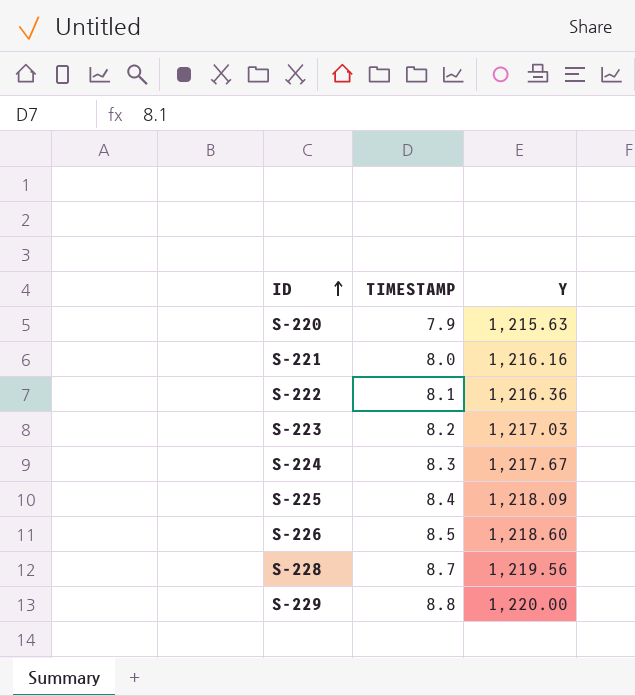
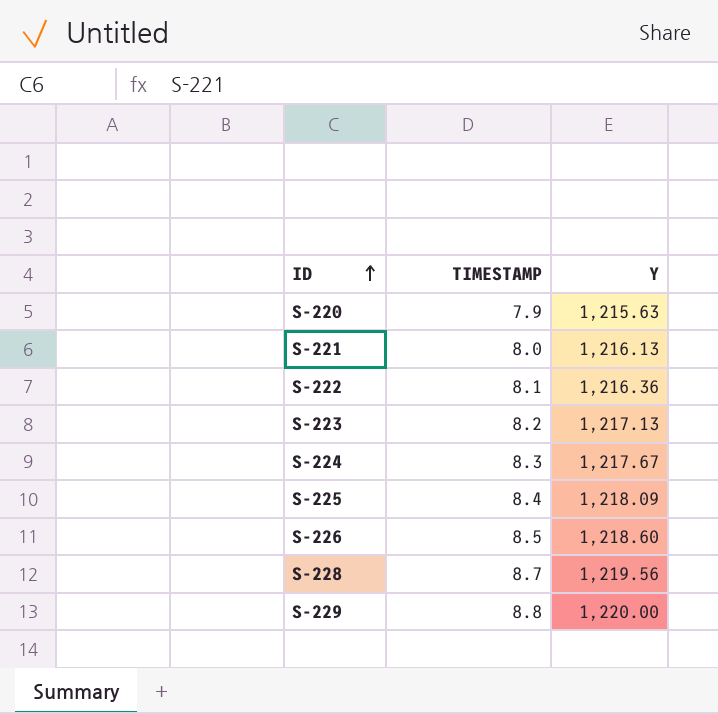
S-221 | Y: 1,216.16 -> 1,216.13
S-223 | Y: 1,217.03 -> 1,217.13

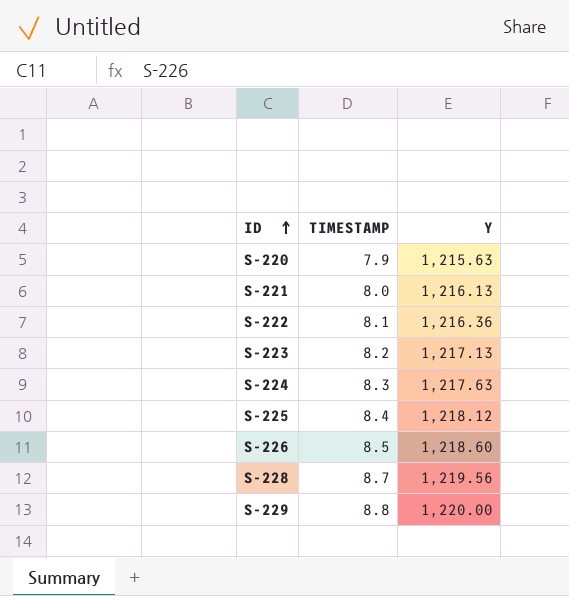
S-224 | Y: 1,217.67 -> 1,217.63
S-225 | Y: 1,218.09 -> 1,218.12

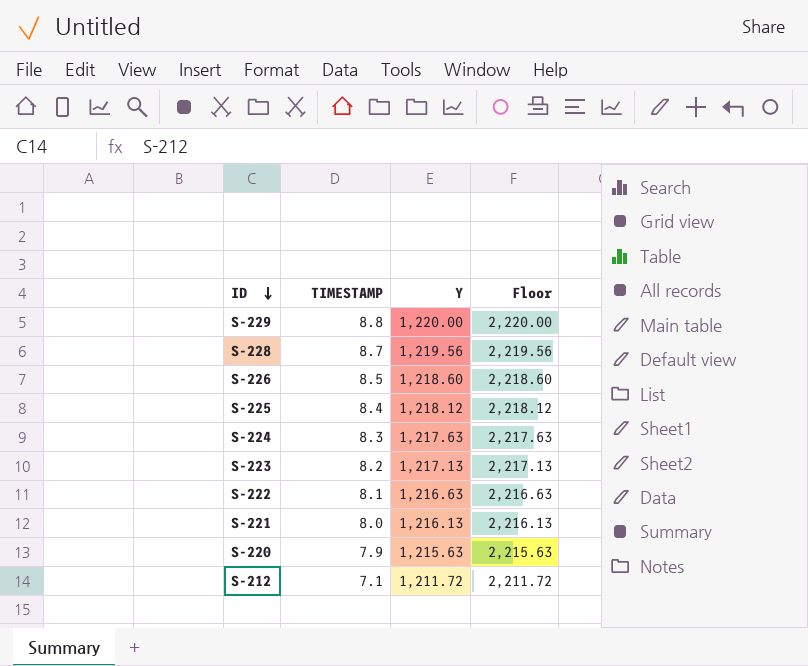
row order: ID ascending -> ID descending
column Floor | formula: none -> [Y] + 1000
S-222 | Y: 1,216.36 -> 1,216.63
row S-212: none -> 7.1 | 1,211.72 | 2,211.72

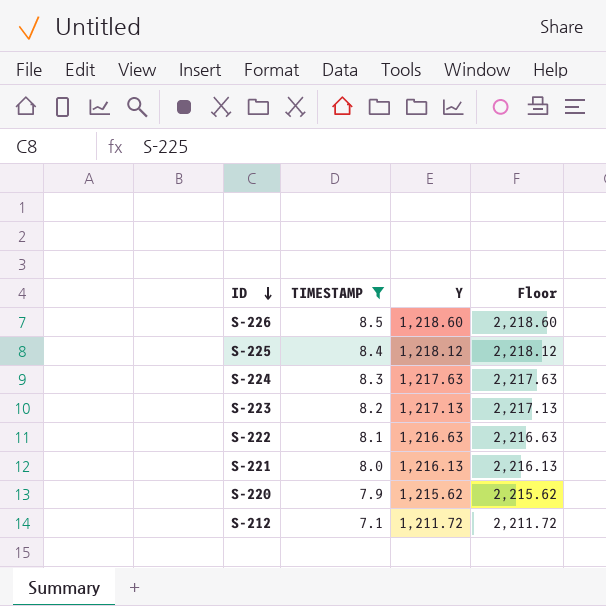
filter: none -> TIMESTAMP <= 8.5
S-220 | Y: 1,215.63 -> 1,215.62
S-220 | Floor: 2,215.63 -> 2,215.62

